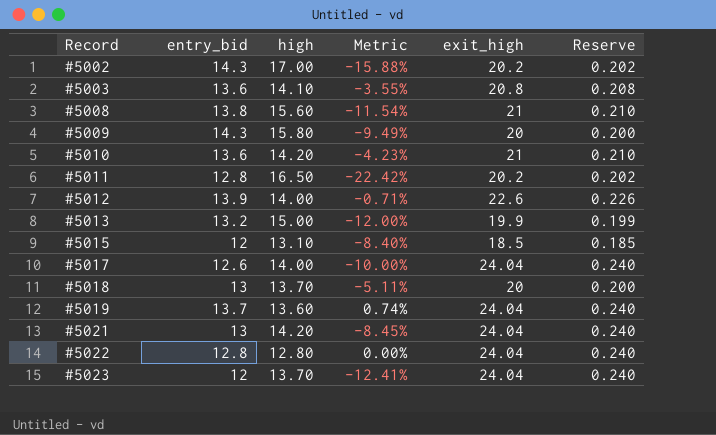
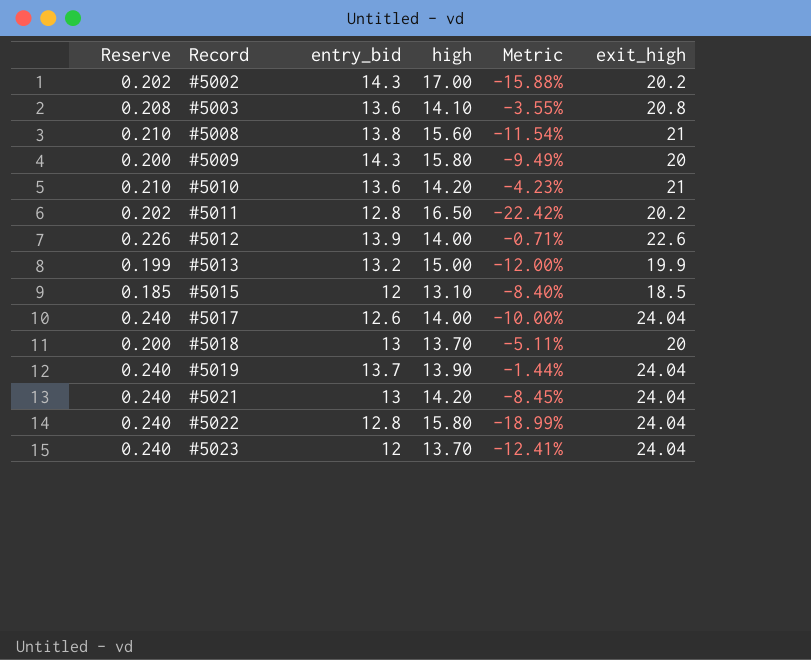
column Reserve | position: 6 -> 1
#5019 | high: 13.60 -> 13.90
#5019 | Metric: 0.74% -> -1.44%
#5022 | high: 12.80 -> 15.80
#5022 | Metric: 0.00% -> -18.99%

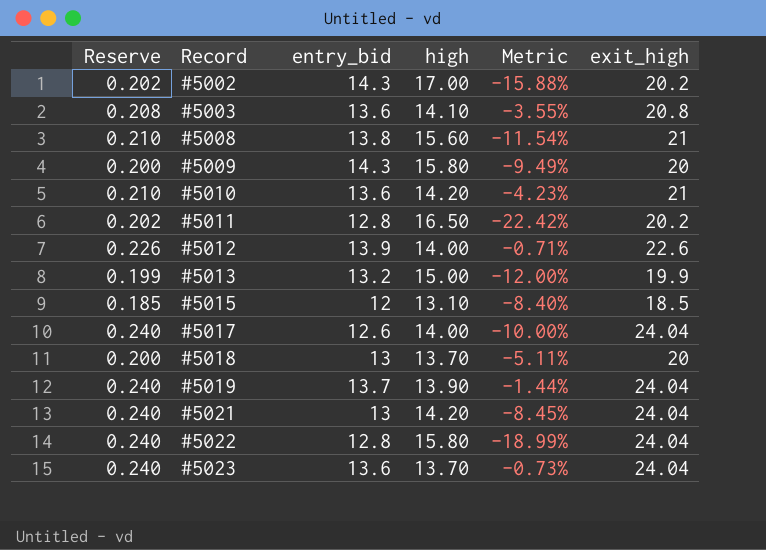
#5023 | entry_bid: 12 -> 13.6
#5023 | Metric: -12.41% -> -0.73%

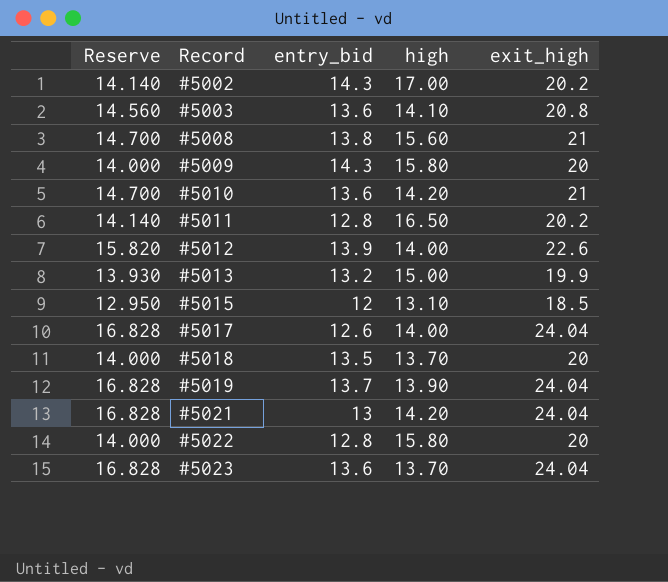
column Metric | formula: ([entry_bid] - [high]) / [high] -> none
column Reserve | formula: [exit_high] * 0.01 -> [exit_high] * 0.7
#5018 | entry_bid: 13 -> 13.5
#5022 | exit_high: 24.04 -> 20

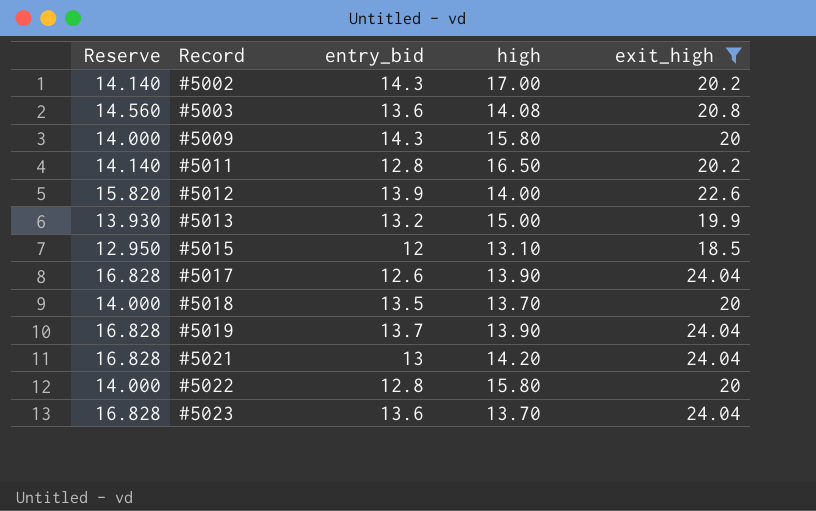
filter: none -> exit_high != 21
#5003 | high: 14.10 -> 14.08
#5017 | high: 14.00 -> 13.90

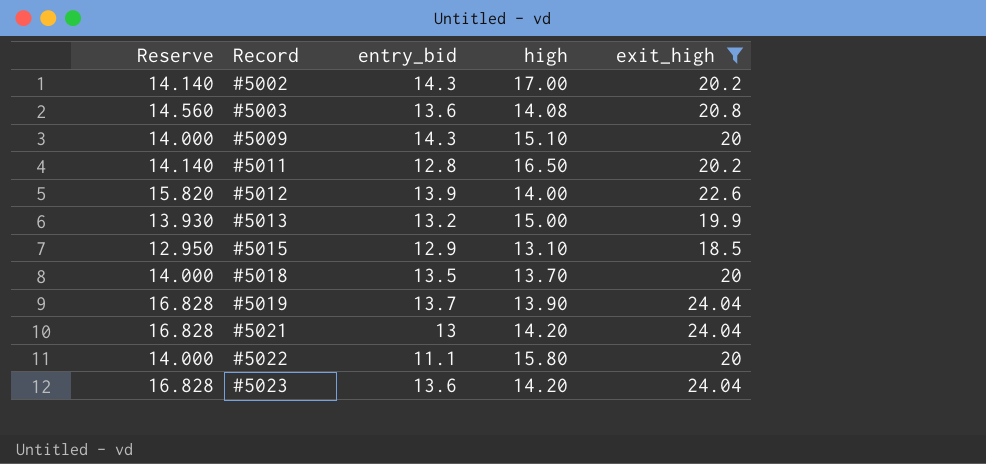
row #5017: 16.828 | 12.6 | 13.90 | 24.04 -> none
#5009 | high: 15.80 -> 15.10
#5015 | entry_bid: 12 -> 12.9
#5022 | entry_bid: 12.8 -> 11.1
#5023 | high: 13.70 -> 14.20

